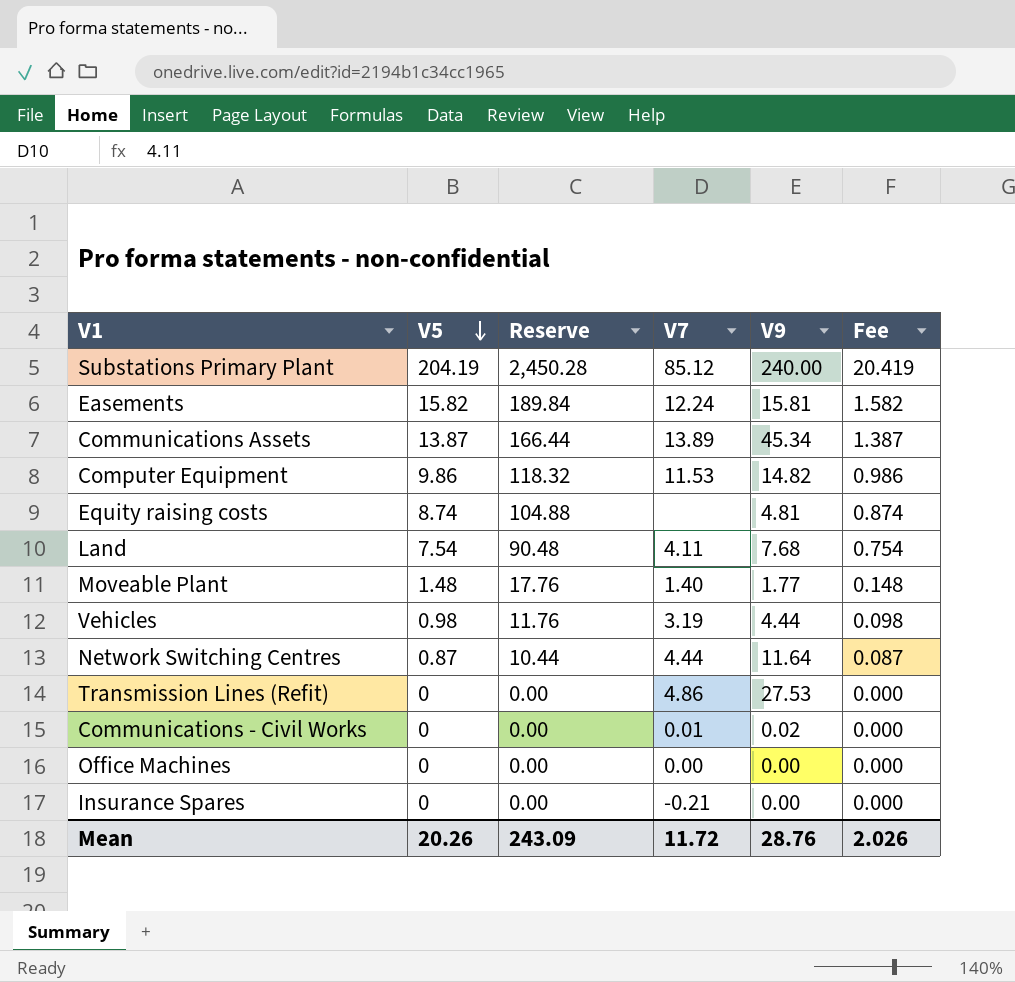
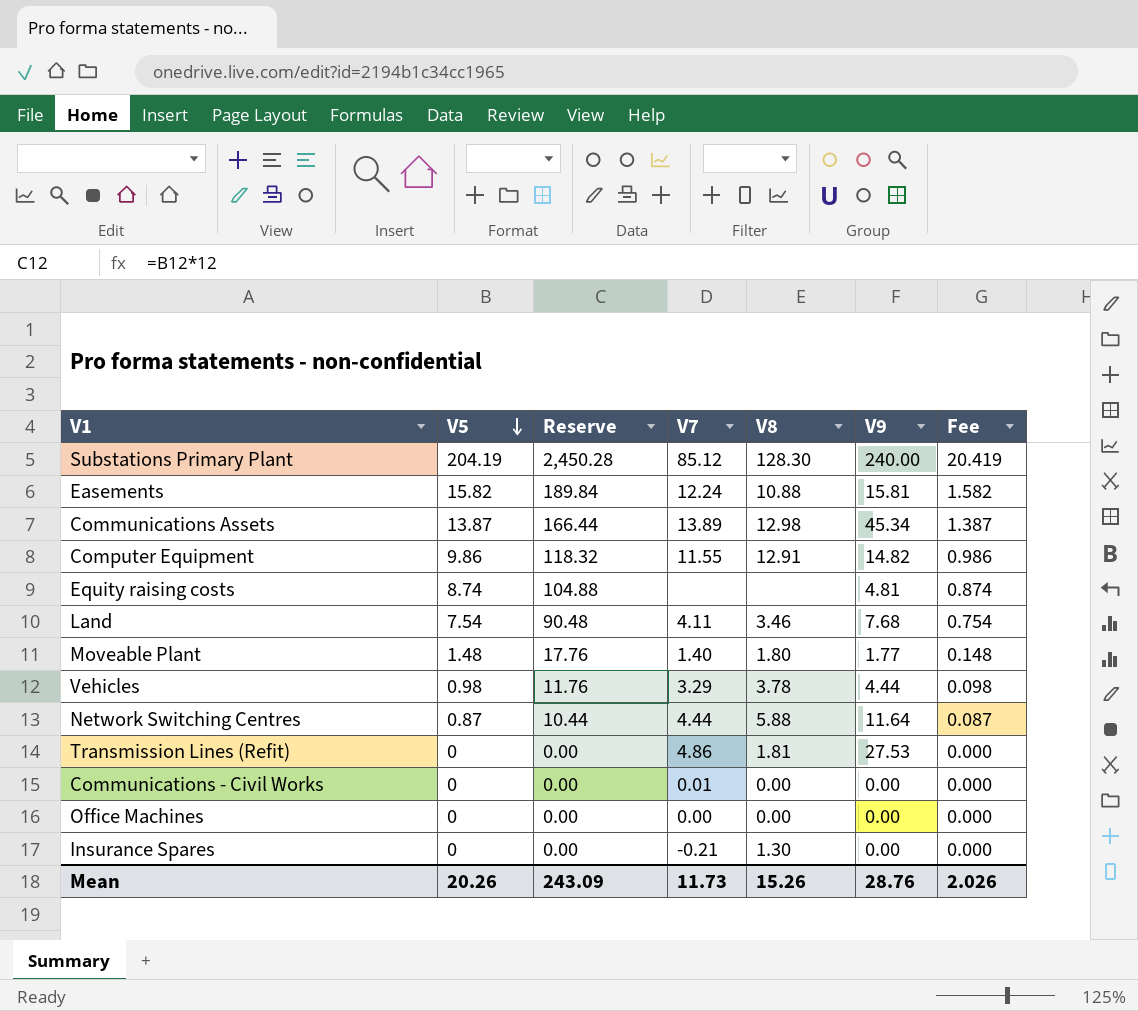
column V8 | position: none -> 5
Computer Equipment | V7: 11.53 -> 11.55
Vehicles | V7: 3.19 -> 3.29
Communications - Civil Works | V9: 0.02 -> 0.00
Mean | V7: 11.72 -> 11.73

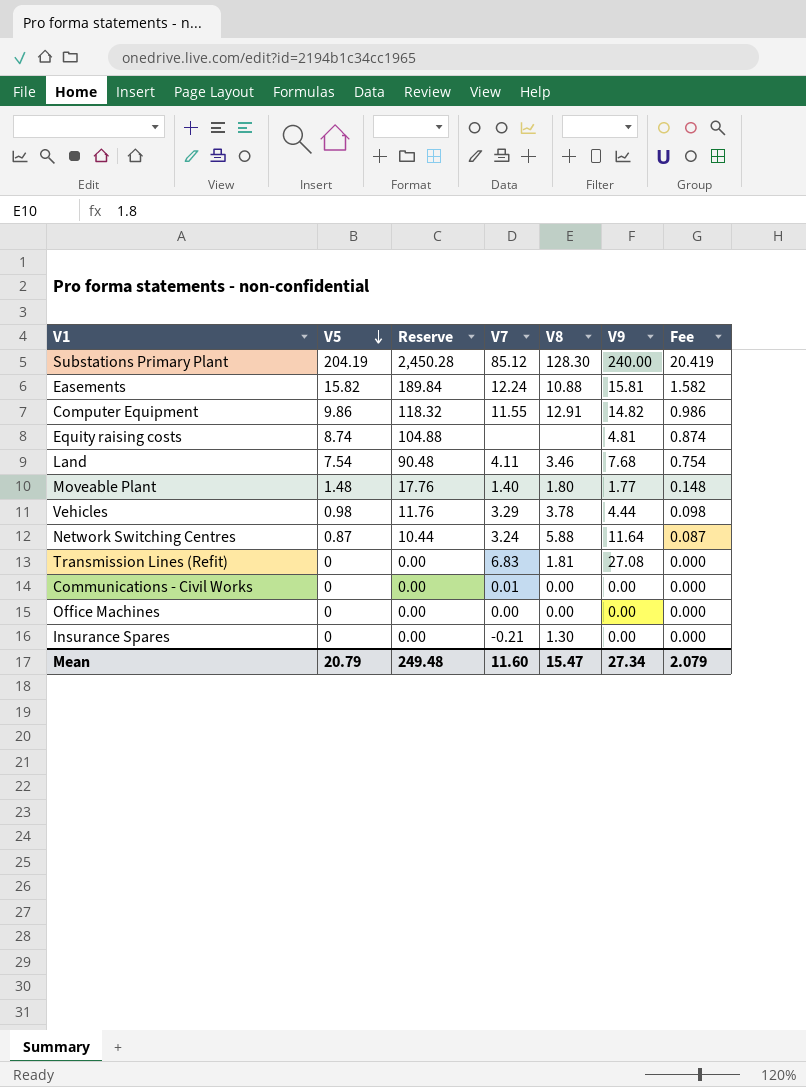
row Communications Assets: 13.87 | 166.44 | 13.89 | 12.98 | 45.34 | 1.387 -> none
Network Switching Centres | V7: 4.44 -> 3.24
Transmission Lines (Refit) | V7: 4.86 -> 6.83
Transmission Lines (Refit) | V9: 27.53 -> 27.08
Mean | V5: 20.26 -> 20.79
Mean | Reserve: 243.09 -> 249.48
Mean | V7: 11.73 -> 11.60
Mean | V8: 15.26 -> 15.47
Mean | V9: 28.76 -> 27.34
Mean | Fee: 2.026 -> 2.079

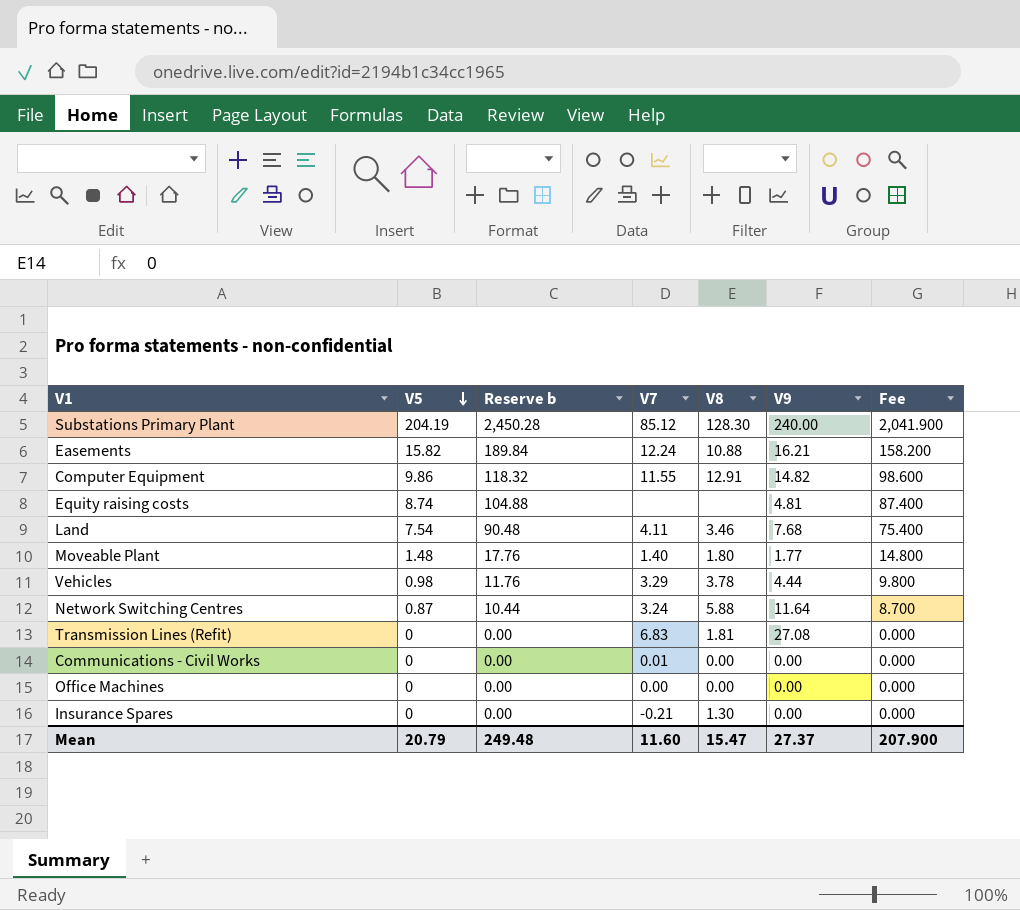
column name: Reserve -> Reserve b
column Fee | formula: [V5] * 0.1 -> [V5] * 10
Easements | V9: 15.81 -> 16.21
Mean | V9: 27.34 -> 27.37
Mean | Fee: 2.079 -> 207.900

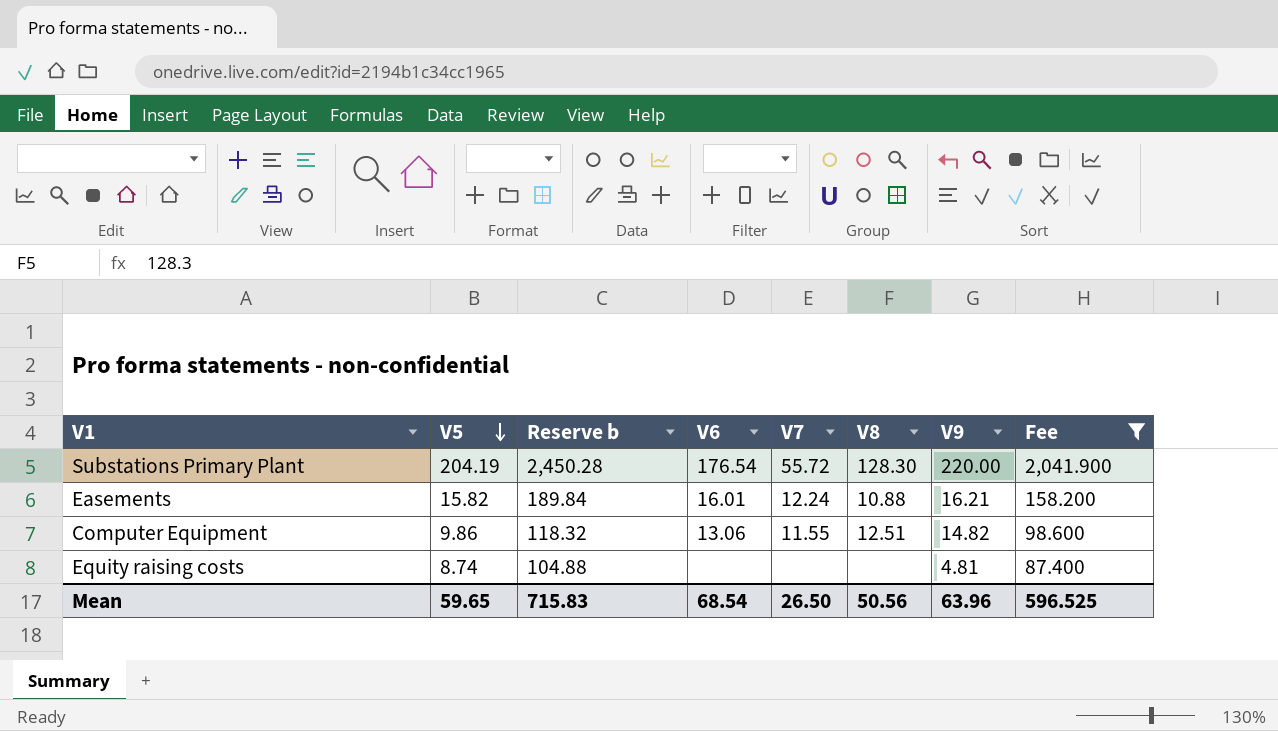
filter: none -> Fee >= 87.400
column V6 | position: none -> 4
Substations Primary Plant | V7: 85.12 -> 55.72
Substations Primary Plant | V9: 240.00 -> 220.00
Computer Equipment | V8: 12.91 -> 12.51
Mean | V5: 20.79 -> 59.65
Mean | Reserve b: 249.48 -> 715.83
Mean | V7: 11.60 -> 26.50
Mean | V8: 15.47 -> 50.56
Mean | V9: 27.37 -> 63.96
Mean | Fee: 207.900 -> 596.525

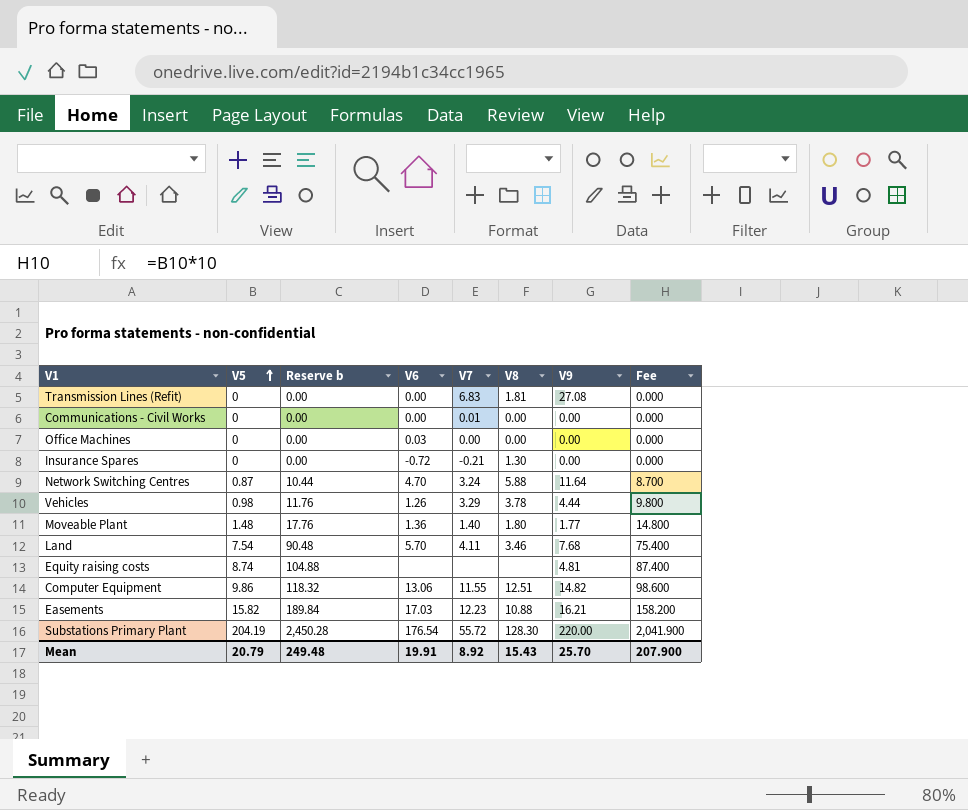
filter: Fee >= 87.400 -> none
row order: V5 descending -> V5 ascending
Easements | V6: 16.01 -> 17.03
Easements | V7: 12.24 -> 12.23
Mean | V5: 59.65 -> 20.79
Mean | Reserve b: 715.83 -> 249.48
Mean | V6: 68.54 -> 19.91
Mean | V7: 26.50 -> 8.92
Mean | V8: 50.56 -> 15.43
Mean | V9: 63.96 -> 25.70
Mean | Fee: 596.525 -> 207.900

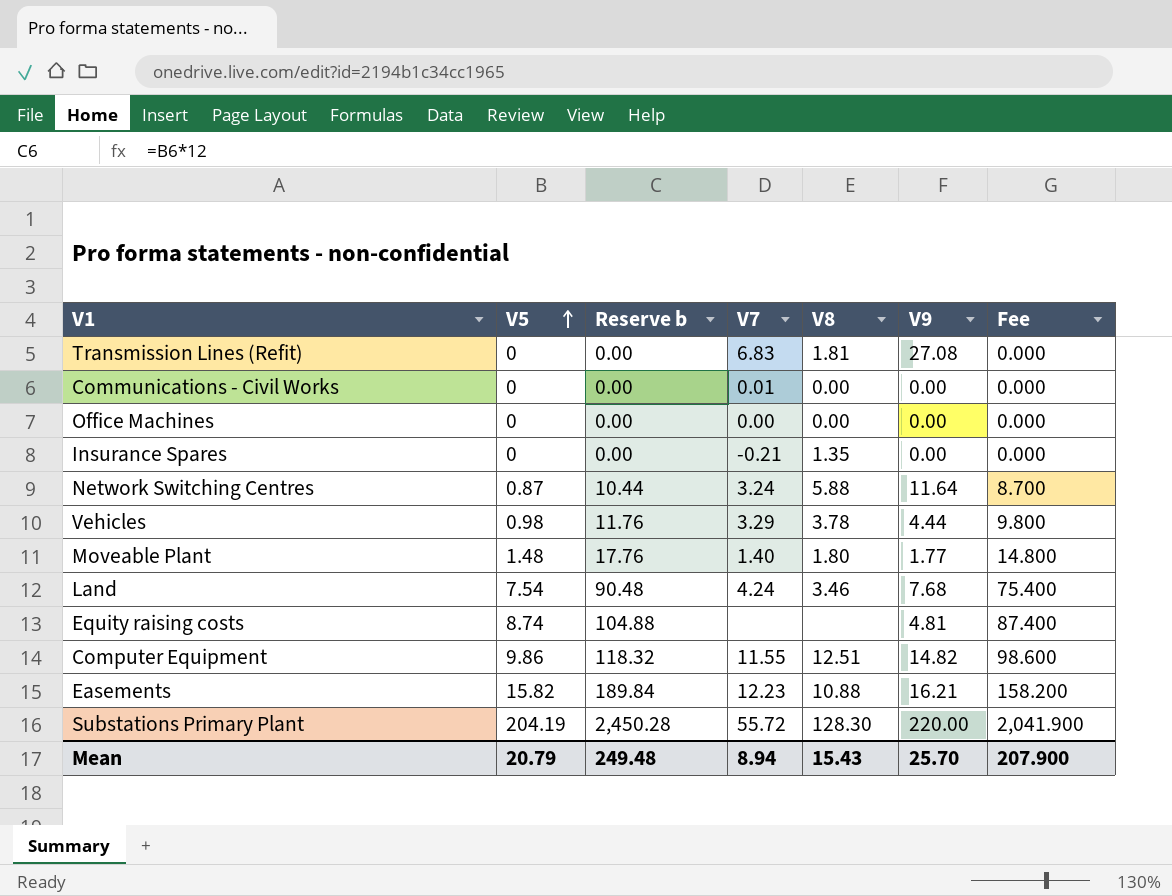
column V6 | position: 4 -> none
Insurance Spares | V8: 1.30 -> 1.35
Land | V7: 4.11 -> 4.24
Mean | V7: 8.92 -> 8.94

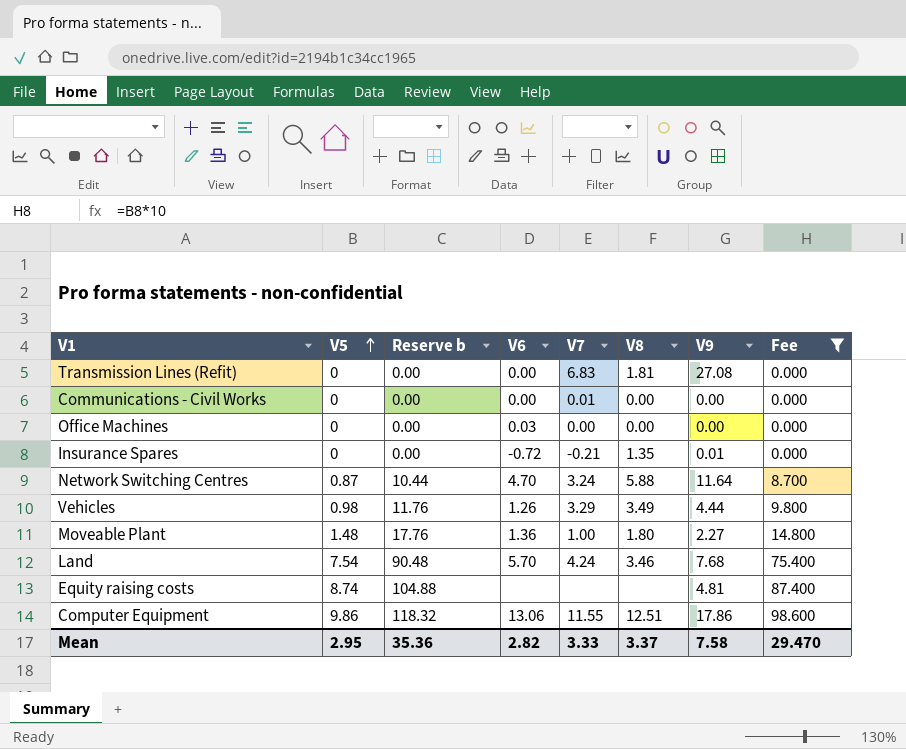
filter: none -> Fee <= 98.600
column V6 | position: none -> 4
Insurance Spares | V9: 0.00 -> 0.01
Vehicles | V8: 3.78 -> 3.49
Moveable Plant | V7: 1.40 -> 1.00
Moveable Plant | V9: 1.77 -> 2.27
Computer Equipment | V9: 14.82 -> 17.86
Mean | V5: 20.79 -> 2.95
Mean | Reserve b: 249.48 -> 35.36
Mean | V7: 8.94 -> 3.33
Mean | V8: 15.43 -> 3.37
Mean | V9: 25.70 -> 7.58
Mean | Fee: 207.900 -> 29.470

